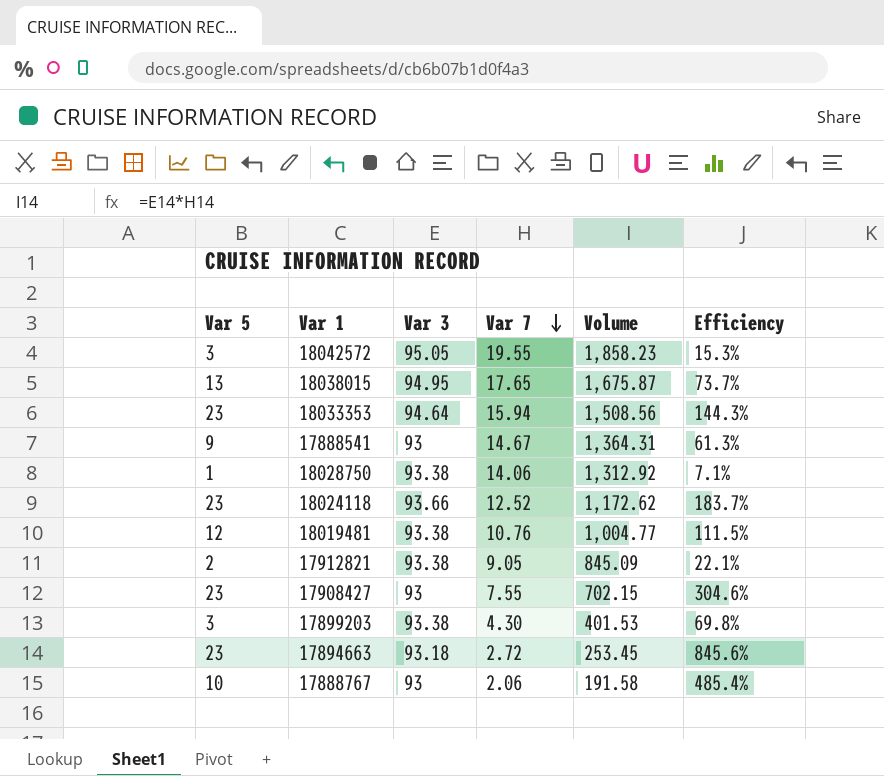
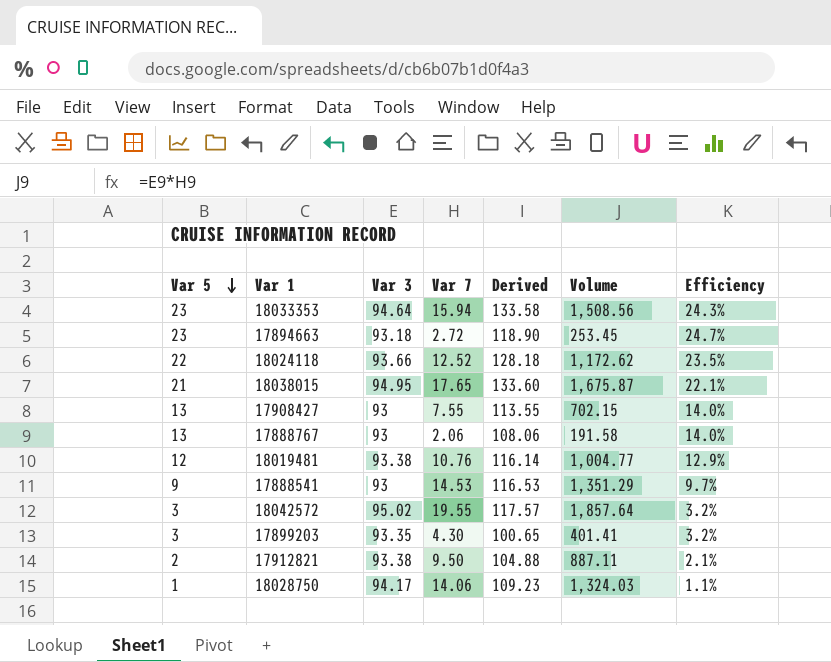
row order: Var 7 descending -> Var 5 descending
column Derived | formula: none -> [Var 5] + [Var 3] + [Var 7]
column Efficiency | formula: [Var 5] / [Var 7] -> [Var 5] / [Var 3]
18024118 | Var 5: 23 -> 22
18038015 | Var 5: 13 -> 21
17908427 | Var 5: 23 -> 13
17888767 | Var 5: 10 -> 13
17888541 | Var 7: 14.67 -> 14.53
17888541 | Volume: 1,364.31 -> 1,351.29
18042572 | Var 3: 95.05 -> 95.02
18042572 | Volume: 1,858.23 -> 1,857.64
17899203 | Var 3: 93.38 -> 93.35
17899203 | Volume: 401.53 -> 401.41
17912821 | Var 7: 9.05 -> 9.50
17912821 | Volume: 845.09 -> 887.11
18028750 | Var 3: 93.38 -> 94.17
18028750 | Volume: 1,312.92 -> 1,324.03

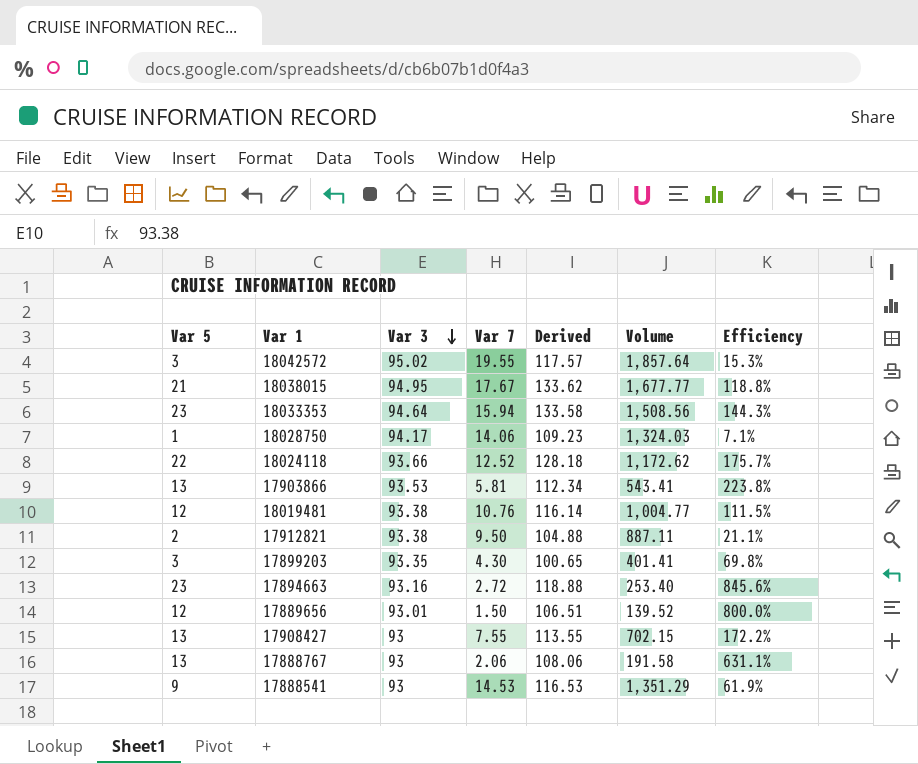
row order: Var 5 descending -> Var 3 descending
column Efficiency | formula: [Var 5] / [Var 3] -> [Var 5] / [Var 7]
18038015 | Var 7: 17.65 -> 17.67
18038015 | Derived: 133.60 -> 133.62
18038015 | Volume: 1,675.87 -> 1,677.77
row 17903866: none -> 13 | 93.53 | 5.81 | 112.34 | 543.41 | 223.8%
17894663 | Var 3: 93.18 -> 93.16
17894663 | Derived: 118.90 -> 118.88
17894663 | Volume: 253.45 -> 253.40
row 17889656: none -> 12 | 93.01 | 1.50 | 106.51 | 139.52 | 800.0%

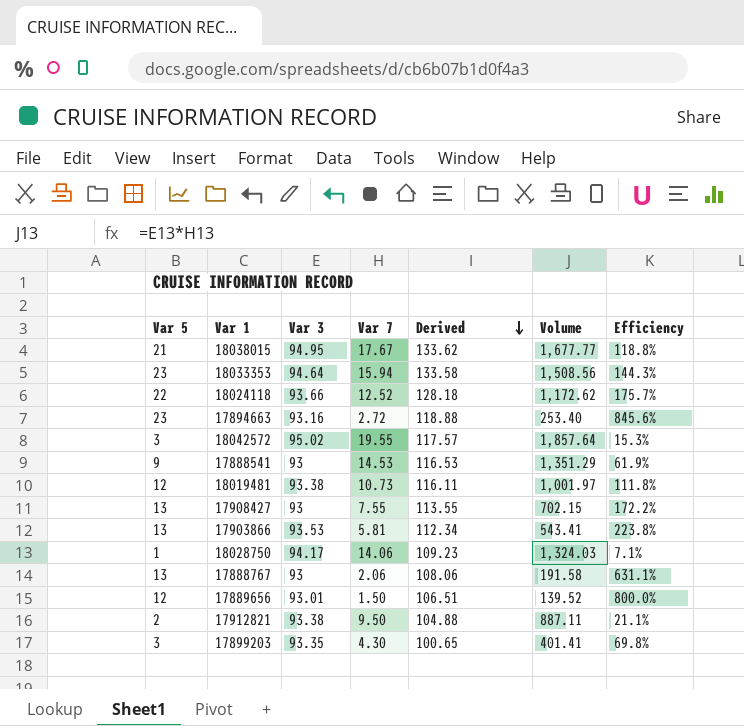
row order: Var 3 descending -> Derived descending
18019481 | Var 7: 10.76 -> 10.73
18019481 | Derived: 116.14 -> 116.11
18019481 | Volume: 1,004.77 -> 1,001.97
18019481 | Efficiency: 111.5% -> 111.8%

